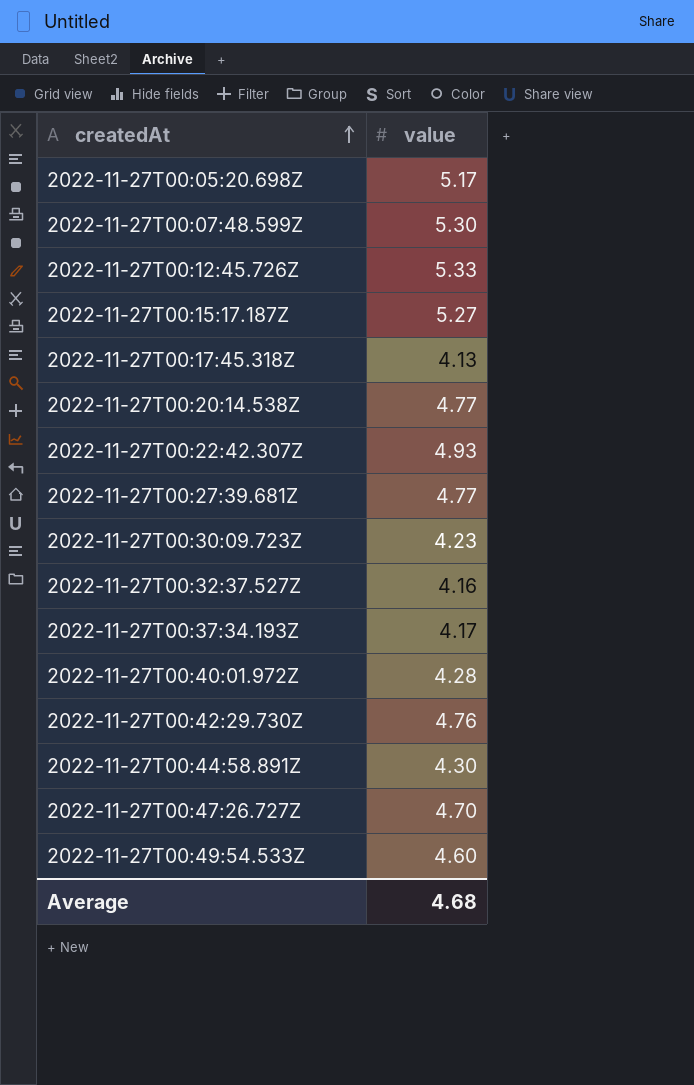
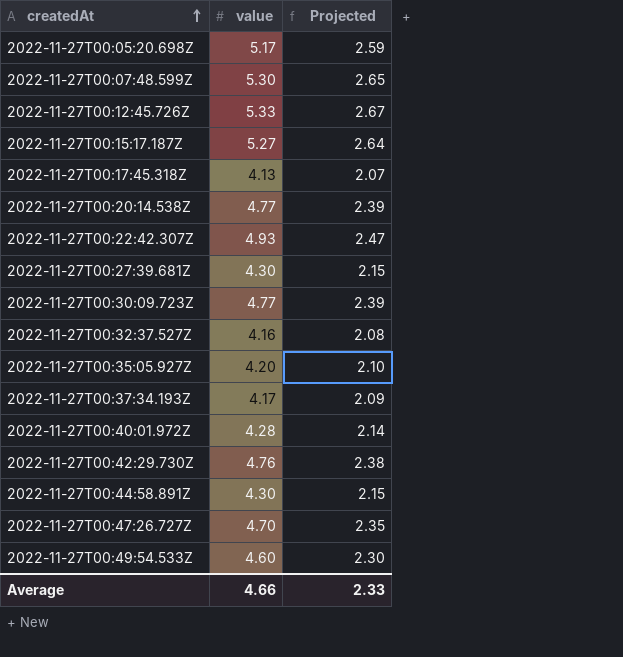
column Projected | formula: none -> [value] * 0.5
2022-11-27T00:27:39.681Z | value: 4.77 -> 4.30
2022-11-27T00:30:09.723Z | value: 4.23 -> 4.77
row 2022-11-27T00:35:05.927Z: none -> 4.20 | 2.10
Average | value: 4.68 -> 4.66

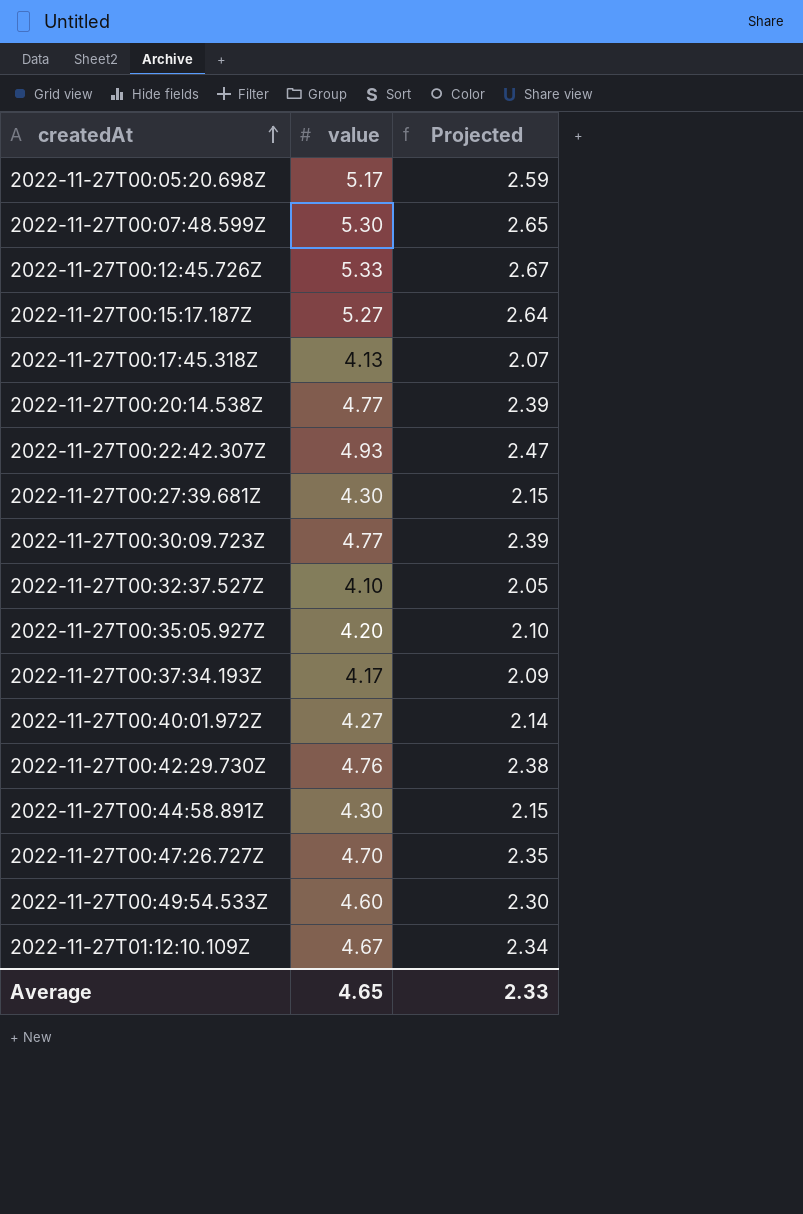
2022-11-27T00:32:37.527Z | value: 4.16 -> 4.10
2022-11-27T00:32:37.527Z | Projected: 2.08 -> 2.05
2022-11-27T00:40:01.972Z | value: 4.28 -> 4.27
row 2022-11-27T01:12:10.109Z: none -> 4.67 | 2.34
Average | value: 4.66 -> 4.65

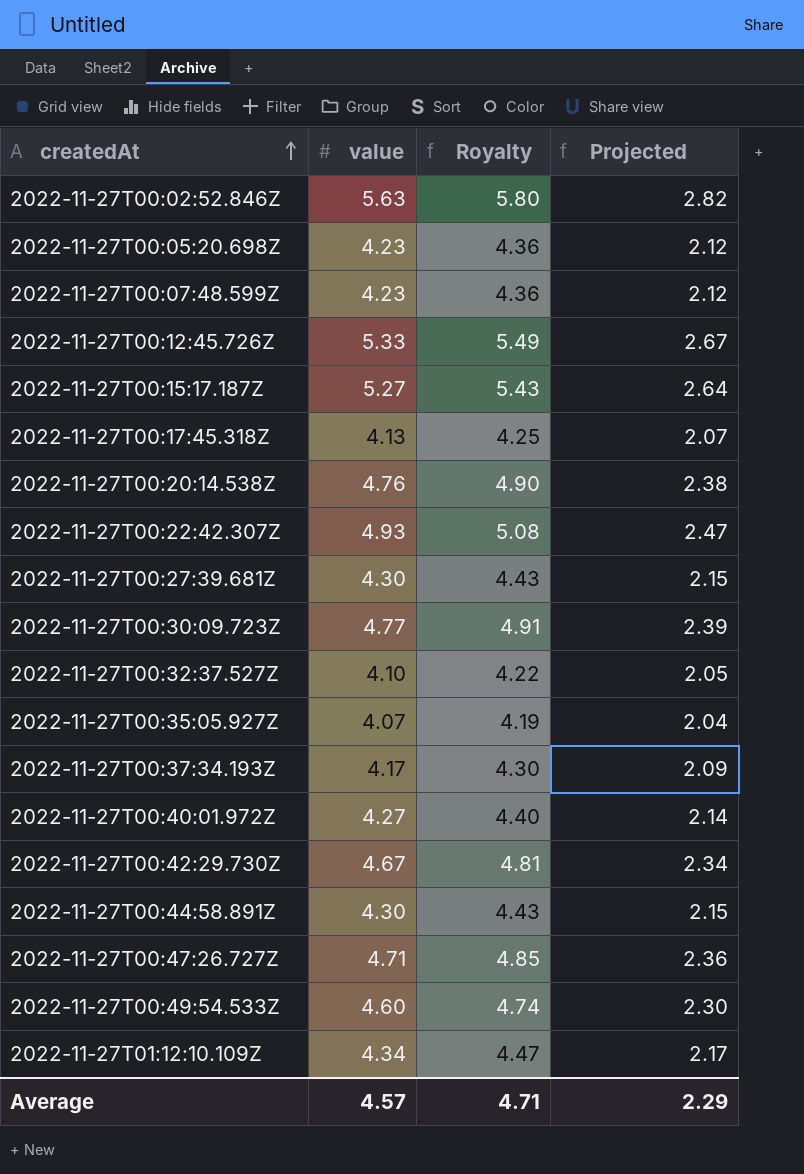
column Royalty | formula: none -> [value] * 1.03
row 2022-11-27T00:02:52.846Z: none -> 5.63 | 5.80 | 2.82
2022-11-27T00:05:20.698Z | value: 5.17 -> 4.23
2022-11-27T00:05:20.698Z | Projected: 2.59 -> 2.12
2022-11-27T00:07:48.599Z | value: 5.30 -> 4.23
2022-11-27T00:07:48.599Z | Projected: 2.65 -> 2.12
2022-11-27T00:20:14.538Z | value: 4.77 -> 4.76
2022-11-27T00:20:14.538Z | Projected: 2.39 -> 2.38
2022-11-27T00:35:05.927Z | value: 4.20 -> 4.07
2022-11-27T00:35:05.927Z | Projected: 2.10 -> 2.04
2022-11-27T00:42:29.730Z | value: 4.76 -> 4.67
2022-11-27T00:42:29.730Z | Projected: 2.38 -> 2.34
2022-11-27T00:47:26.727Z | value: 4.70 -> 4.71
2022-11-27T00:47:26.727Z | Projected: 2.35 -> 2.36
2022-11-27T01:12:10.109Z | value: 4.67 -> 4.34
2022-11-27T01:12:10.109Z | Projected: 2.34 -> 2.17
Average | value: 4.65 -> 4.57
Average | Projected: 2.33 -> 2.29

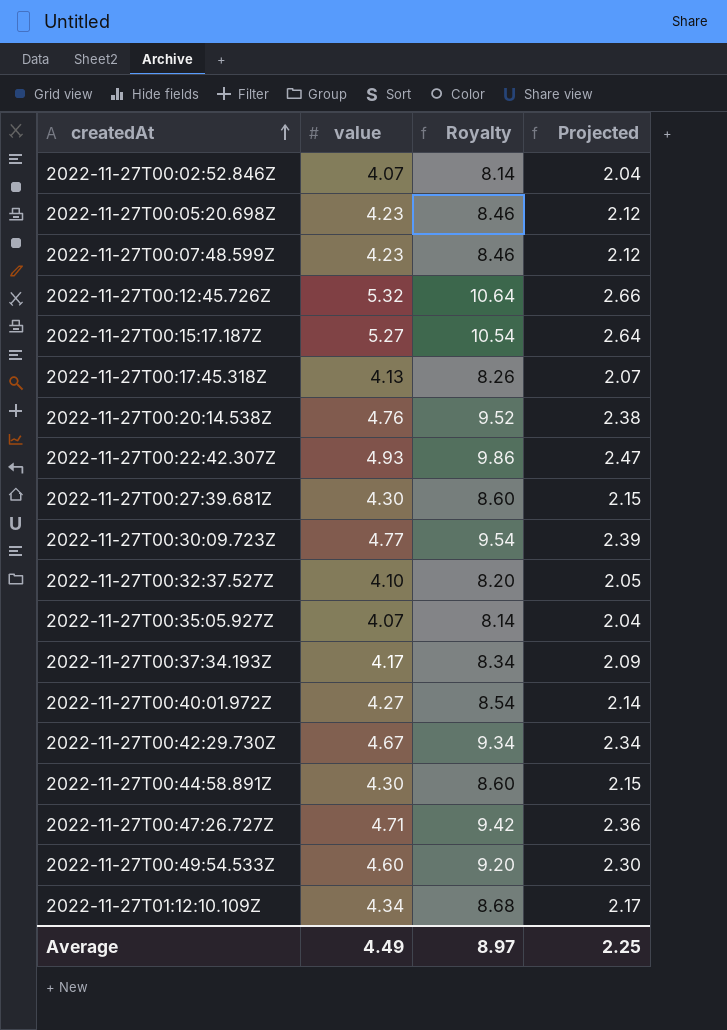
column Royalty | formula: [value] * 1.03 -> [value] * 2
2022-11-27T00:02:52.846Z | value: 5.63 -> 4.07
2022-11-27T00:02:52.846Z | Projected: 2.82 -> 2.04
2022-11-27T00:12:45.726Z | value: 5.33 -> 5.32
2022-11-27T00:12:45.726Z | Projected: 2.67 -> 2.66
Average | value: 4.57 -> 4.49
Average | Royalty: 4.71 -> 8.97
Average | Projected: 2.29 -> 2.25

